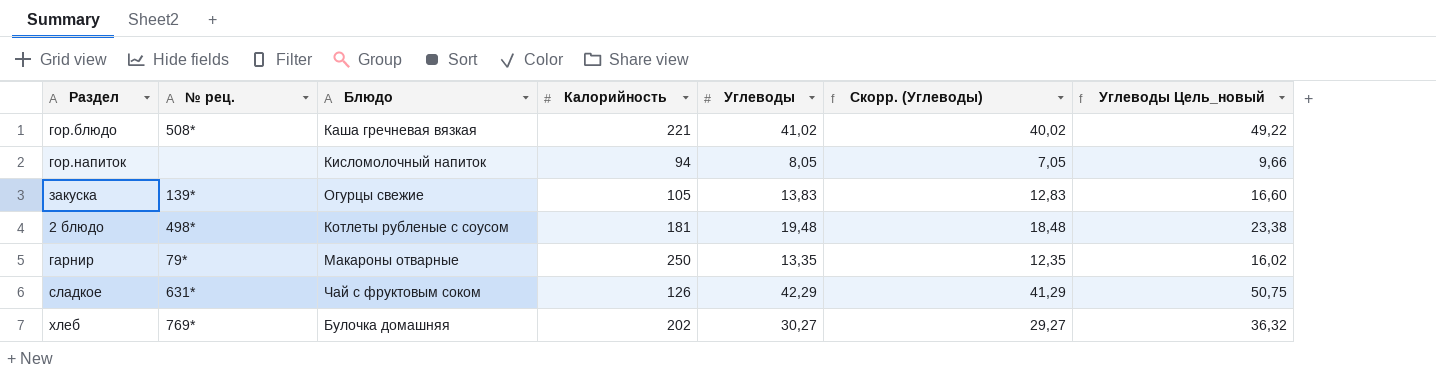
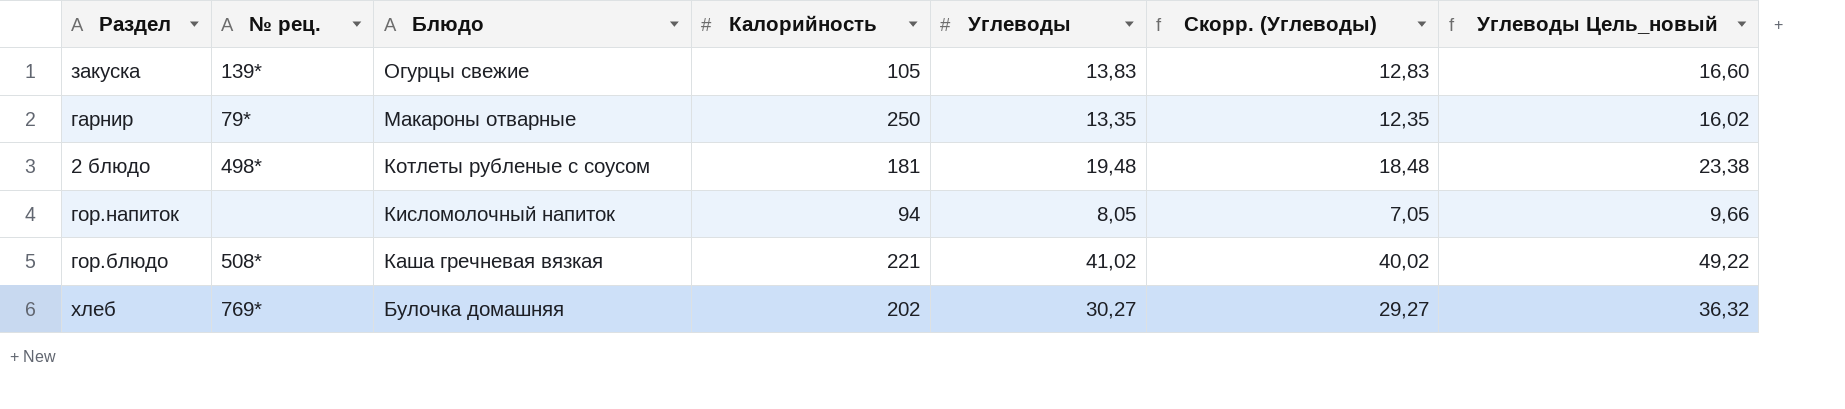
row order: none -> Блюдо descending
row сладкое: 631* | Чай с фруктовым соком | 126 | 42,29 | 41,29 | 50,75 -> none

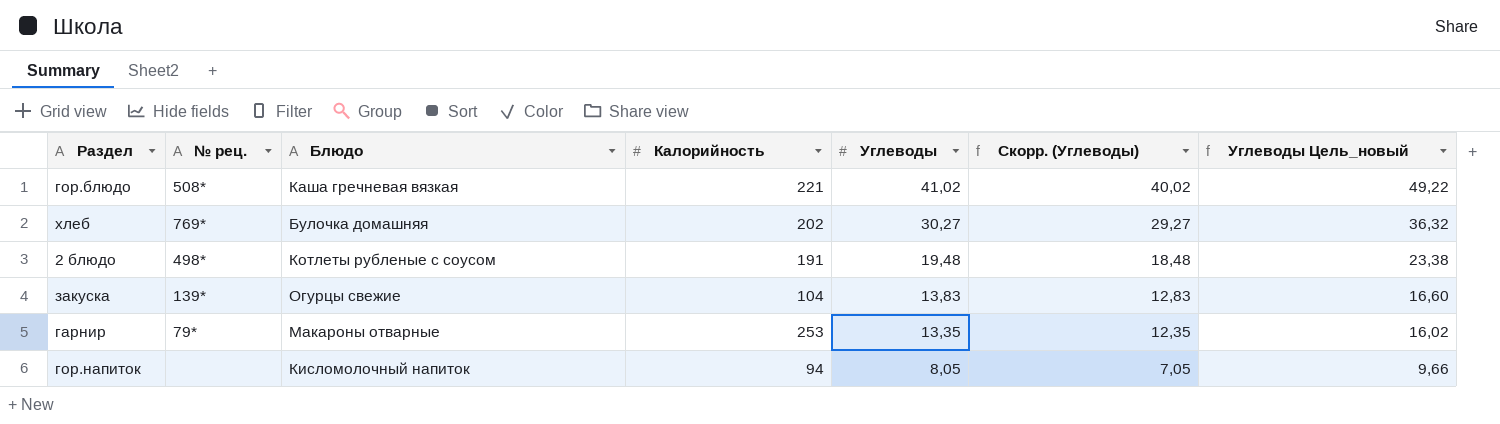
row order: Блюдо descending -> Углеводы descending
2 блюдо | Калорийность: 181 -> 191
закуска | Калорийность: 105 -> 104
гарнир | Калорийность: 250 -> 253

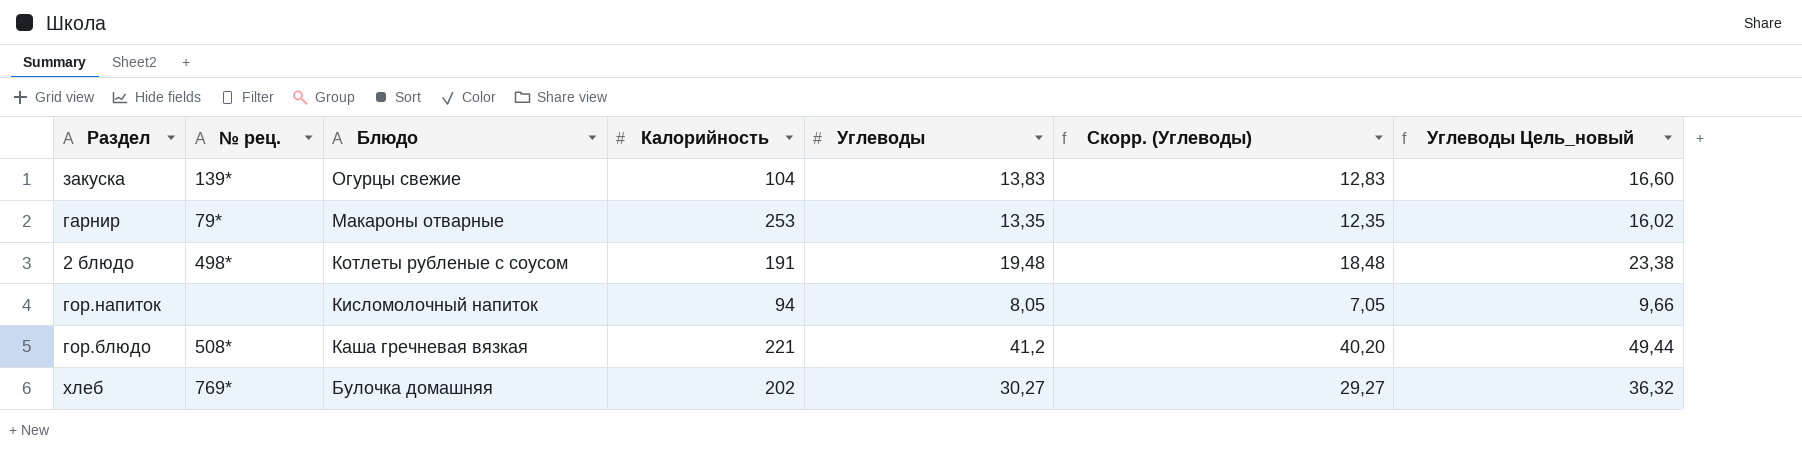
row order: Углеводы descending -> Блюдо descending
гор.блюдо | Углеводы: 41,02 -> 41,2
гор.блюдо | Скорр. (Углеводы): 40,02 -> 40,20
гор.блюдо | Углеводы Цель_новый: 49,22 -> 49,44

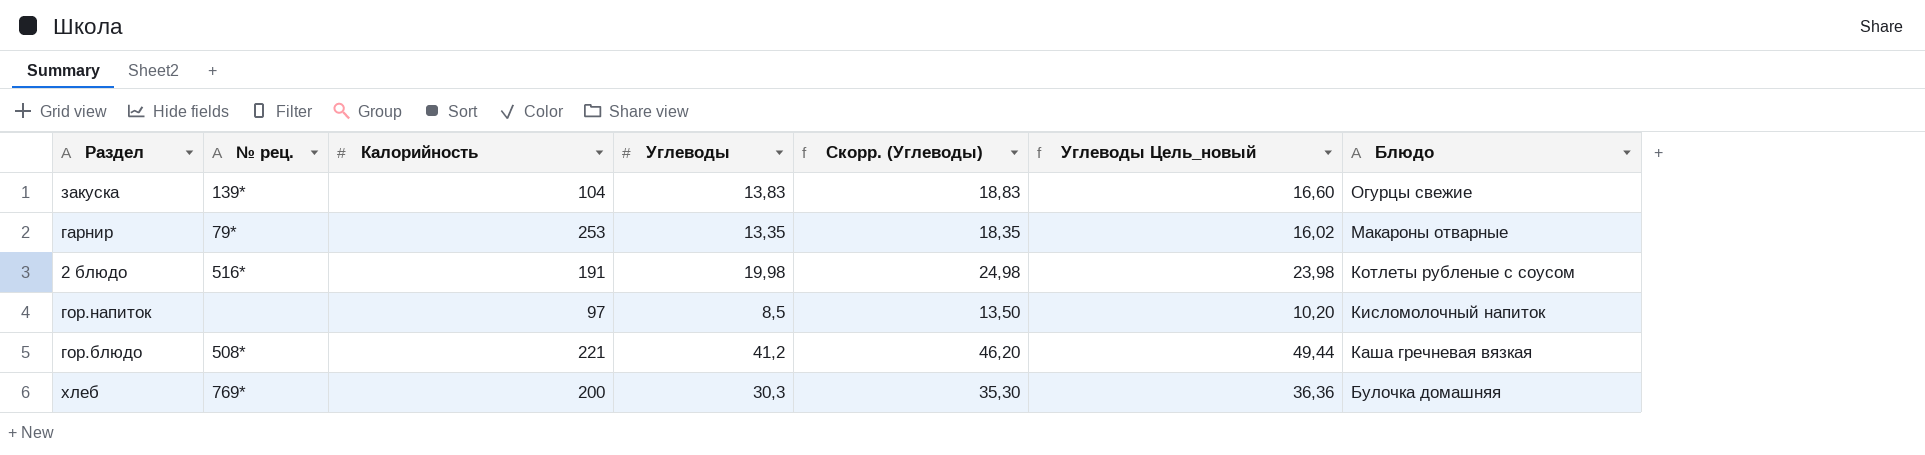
column Скорр. (Углеводы) | formula: [Углеводы] - 1 -> [Углеводы] + 5
column Блюдо | position: 3 -> 7
2 блюдо | № рец.: 498* -> 516*
2 блюдо | Углеводы: 19,48 -> 19,98
2 блюдо | Углеводы Цель_новый: 23,38 -> 23,98
гор.напиток | Калорийность: 94 -> 97
гор.напиток | Углеводы: 8,05 -> 8,5
гор.напиток | Углеводы Цель_новый: 9,66 -> 10,20
хлеб | Калорийность: 202 -> 200
хлеб | Углеводы: 30,27 -> 30,3
хлеб | Углеводы Цель_новый: 36,32 -> 36,36

